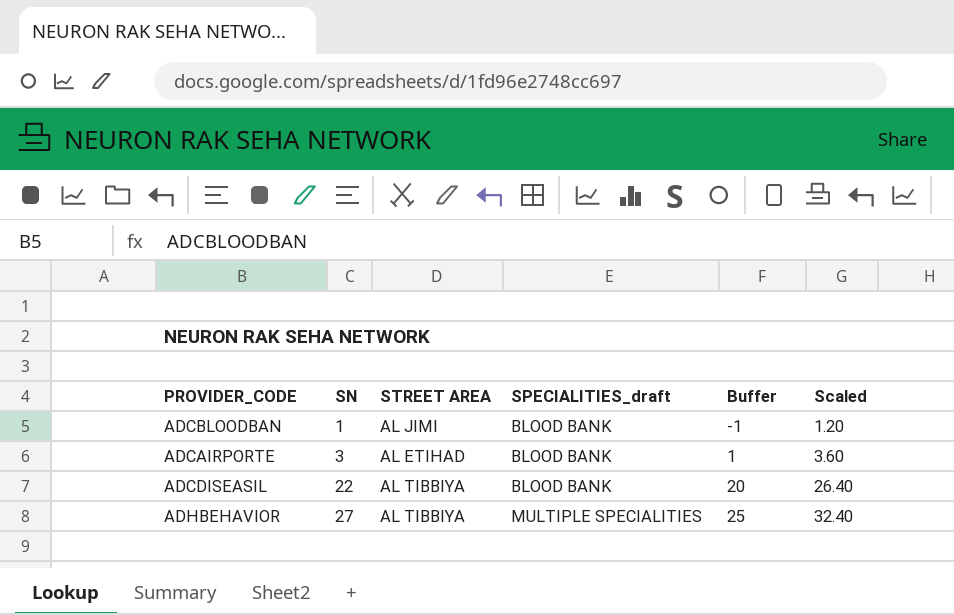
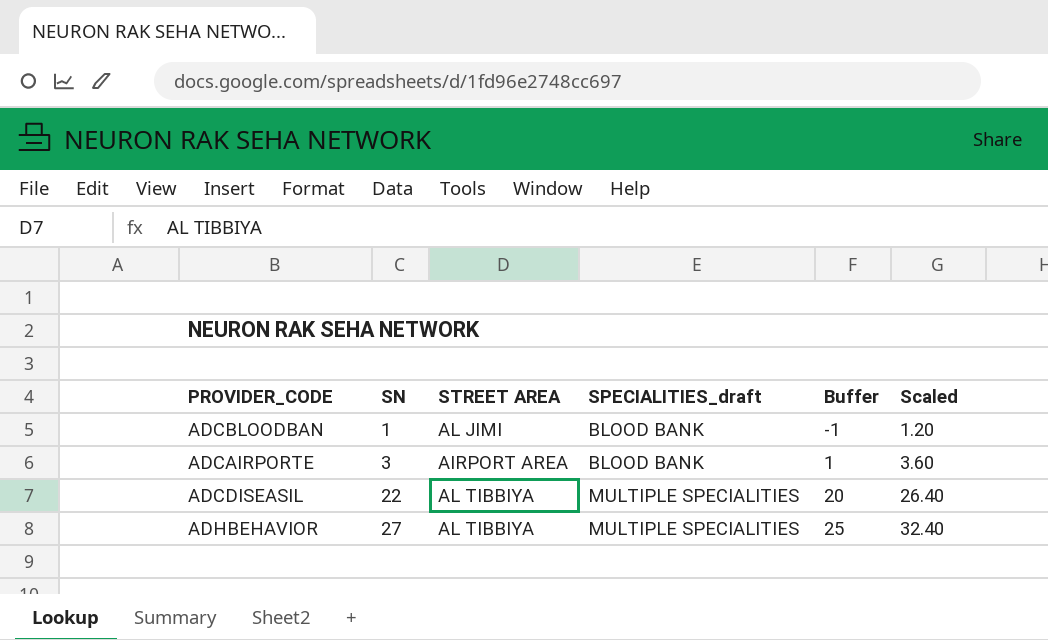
ADCAIRPORTE | STREET AREA: AL ETIHAD -> AIRPORT AREA
ADCDISEASIL | SPECIALITIES_draft: BLOOD BANK -> MULTIPLE SPECIALITIES

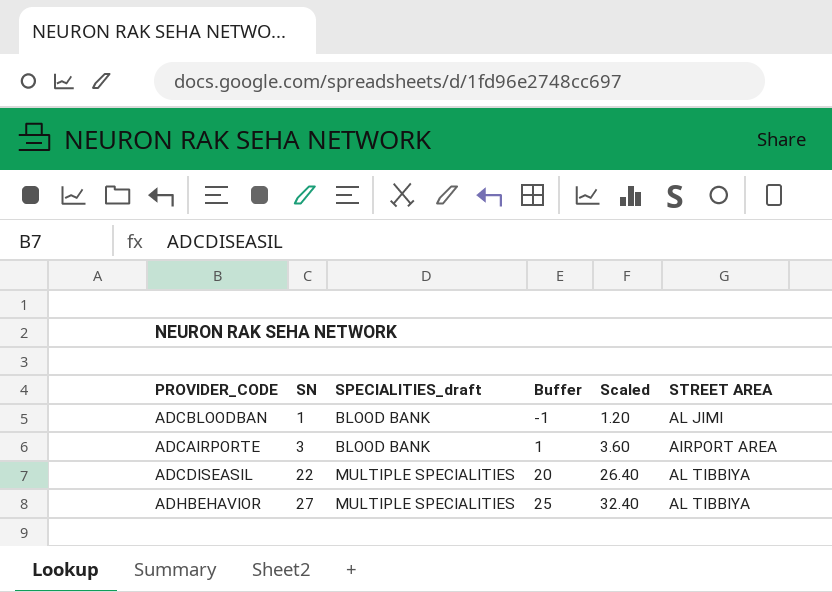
column STREET AREA | position: 3 -> 6

